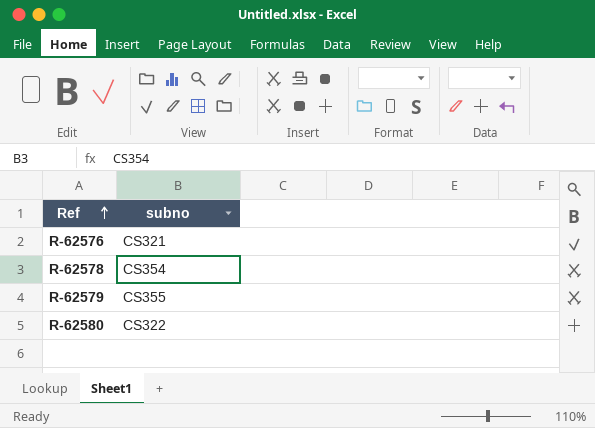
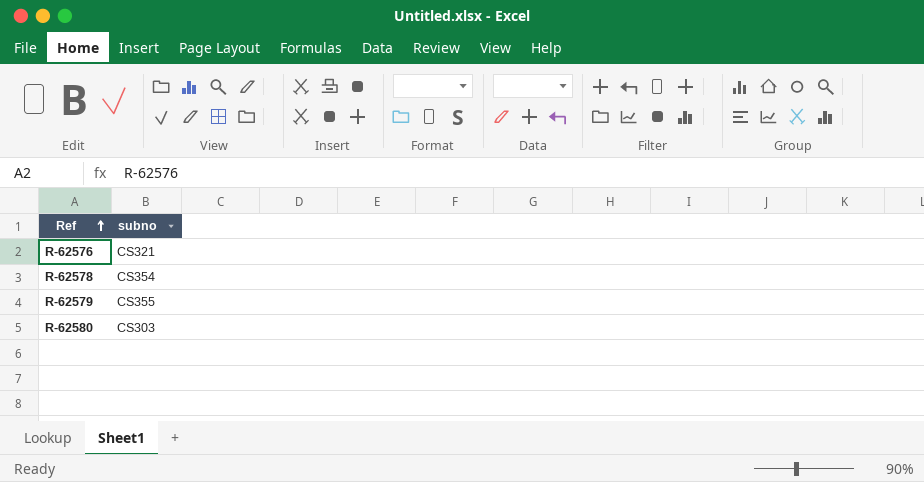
R-62580 | subno: CS322 -> CS303

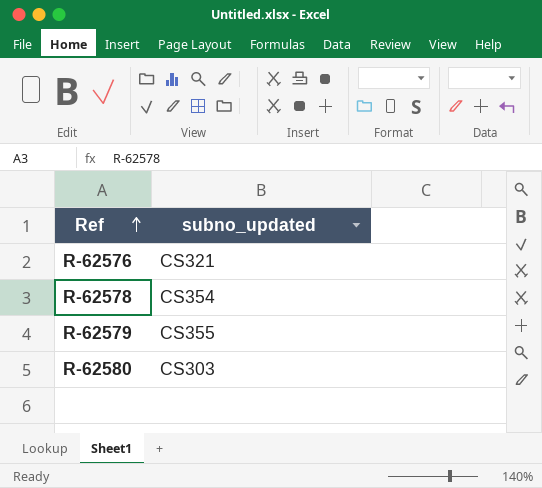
column name: subno -> subno_updated

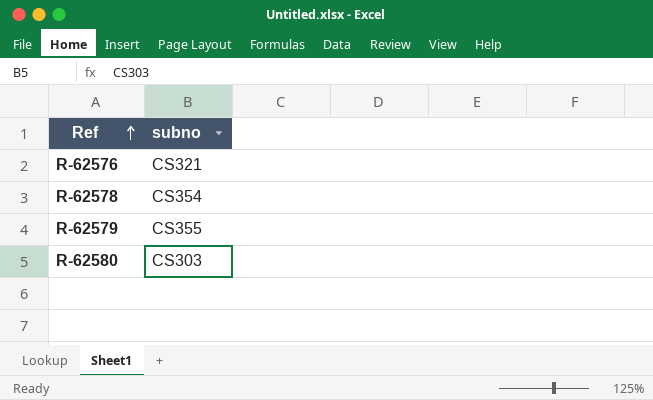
column name: subno_updated -> subno

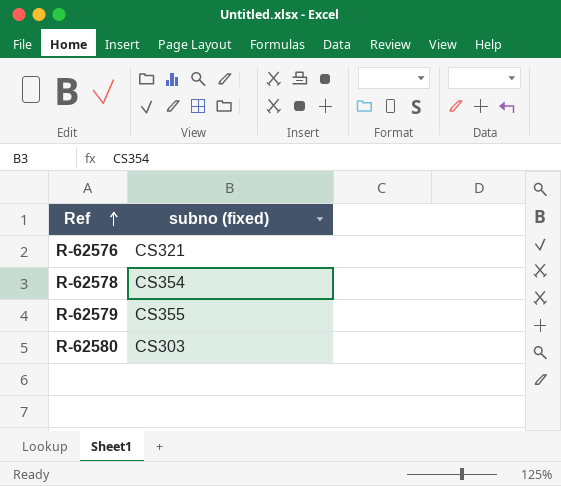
column name: subno -> subno (fixed)

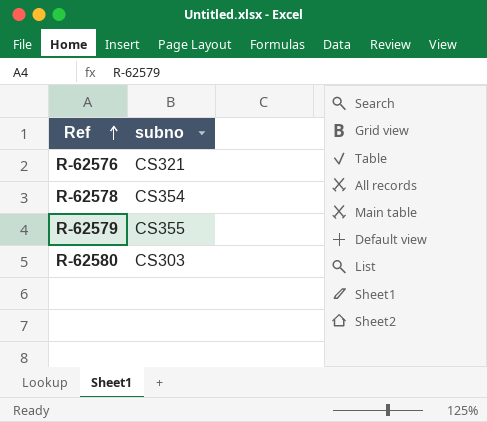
column name: subno (fixed) -> subno

